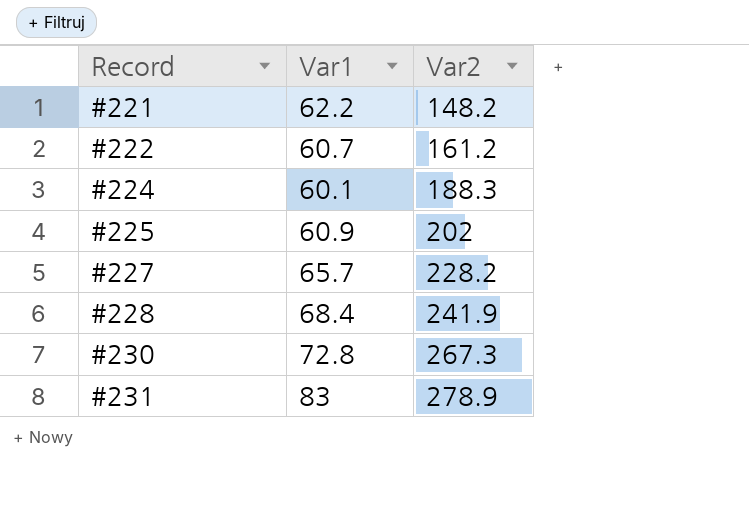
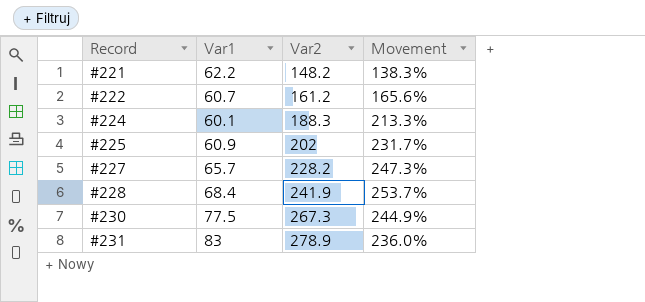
column Movement | formula: none -> ([Var2] - [Var1]) / [Var1]
#230 | Var1: 72.8 -> 77.5

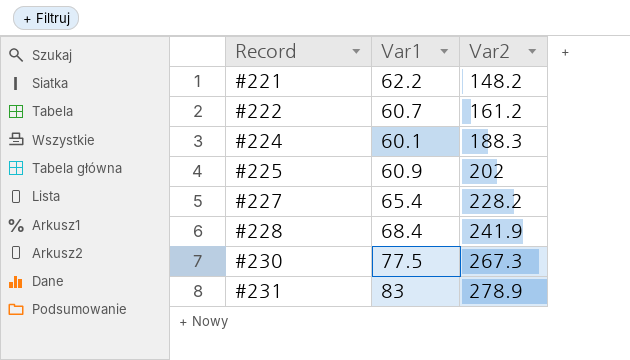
column Movement | formula: ([Var2] - [Var1]) / [Var1] -> none
#227 | Var1: 65.7 -> 65.4

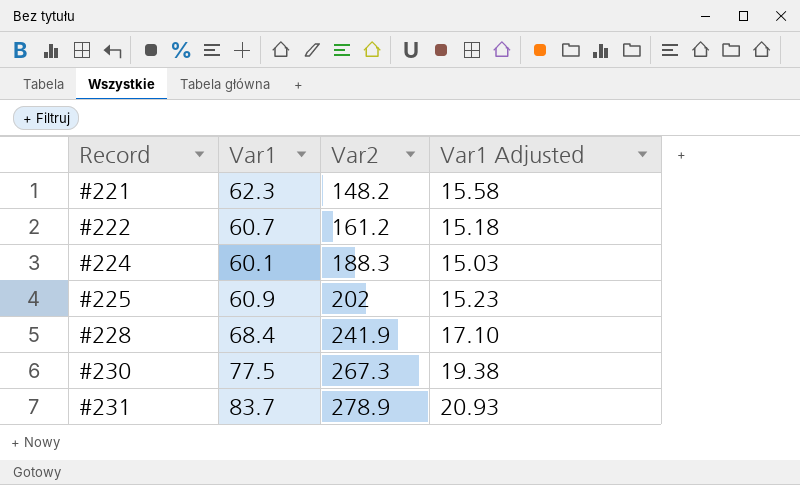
column Var1 Adjusted | formula: none -> [Var1] * 0.25
row #227: 65.4 | 228.2 -> none
#221 | Var1: 62.2 -> 62.3
#231 | Var1: 83 -> 83.7

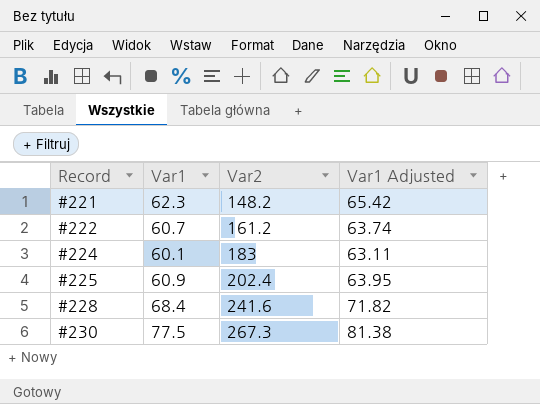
column Var1 Adjusted | formula: [Var1] * 0.25 -> [Var1] * 1.05
row #231: 83.7 | 278.9 | 20.93 -> none
#224 | Var2: 188.3 -> 183
#225 | Var2: 202 -> 202.4
#228 | Var2: 241.9 -> 241.6

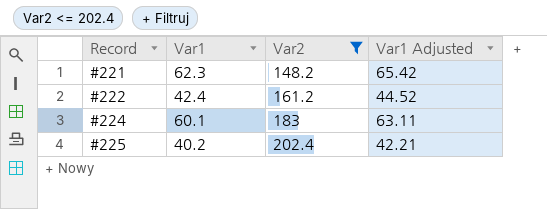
filter: none -> Var2 <= 202.4
#222 | Var1: 60.7 -> 42.4
#222 | Var1 Adjusted: 63.74 -> 44.52
#225 | Var1: 60.9 -> 40.2
#225 | Var1 Adjusted: 63.95 -> 42.21

